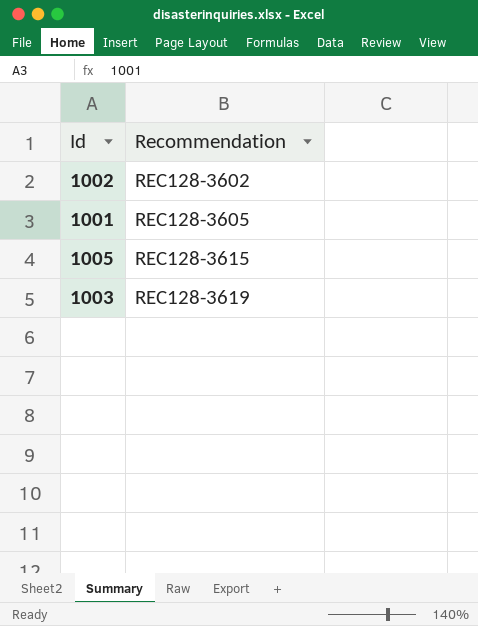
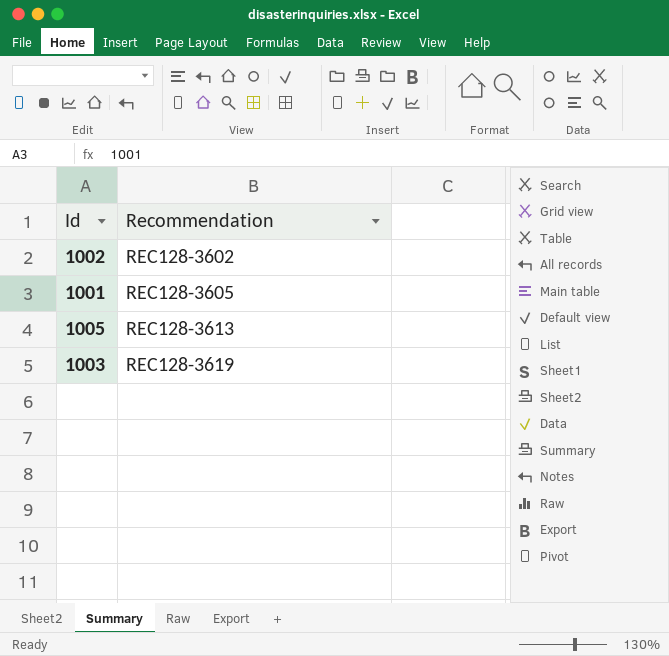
1005 | Recommendation: REC128-3615 -> REC128-3613

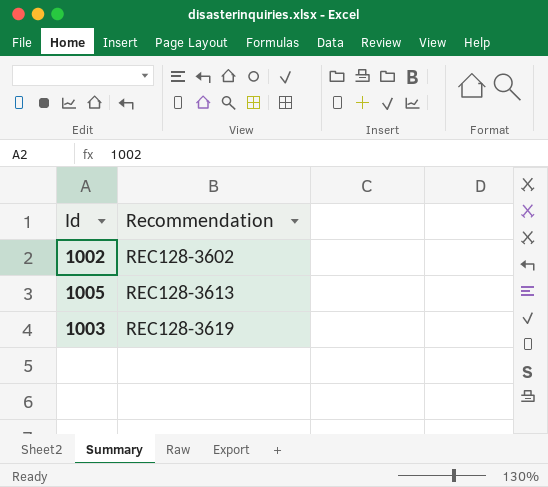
row 1001: REC128-3605 -> none

